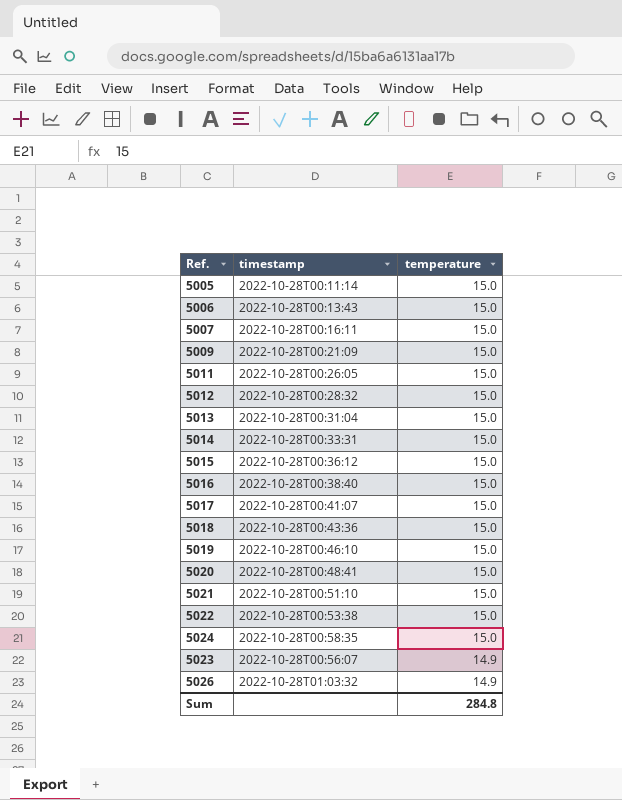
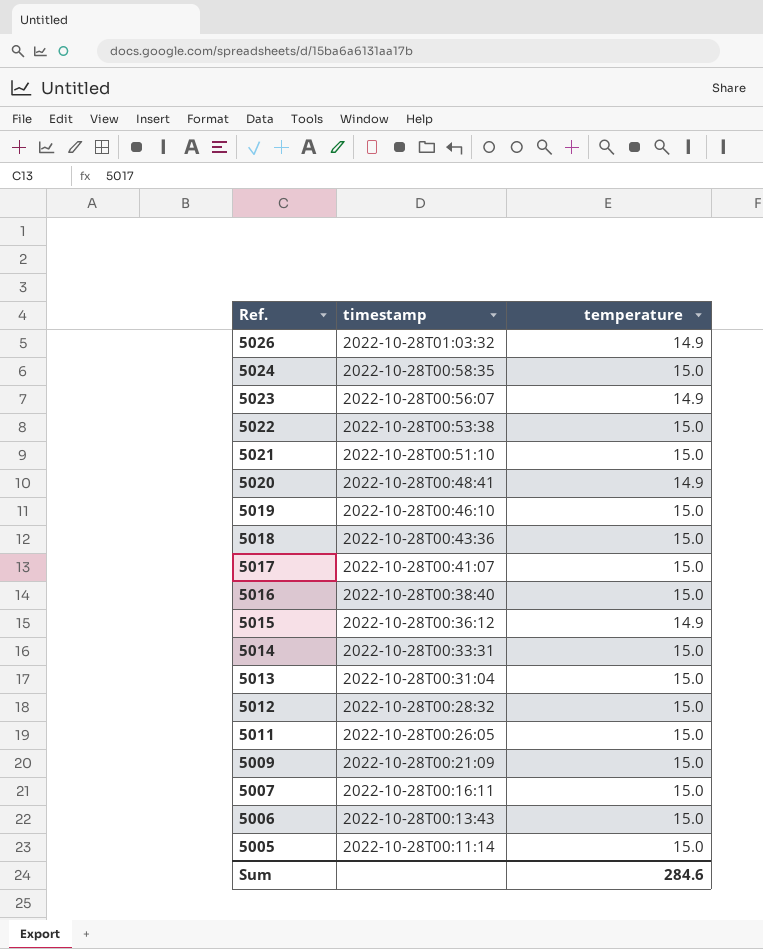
row order: temperature descending -> Ref. descending
5020 | temperature: 15.0 -> 14.9
5015 | temperature: 15.0 -> 14.9
Sum | temperature: 284.8 -> 284.6

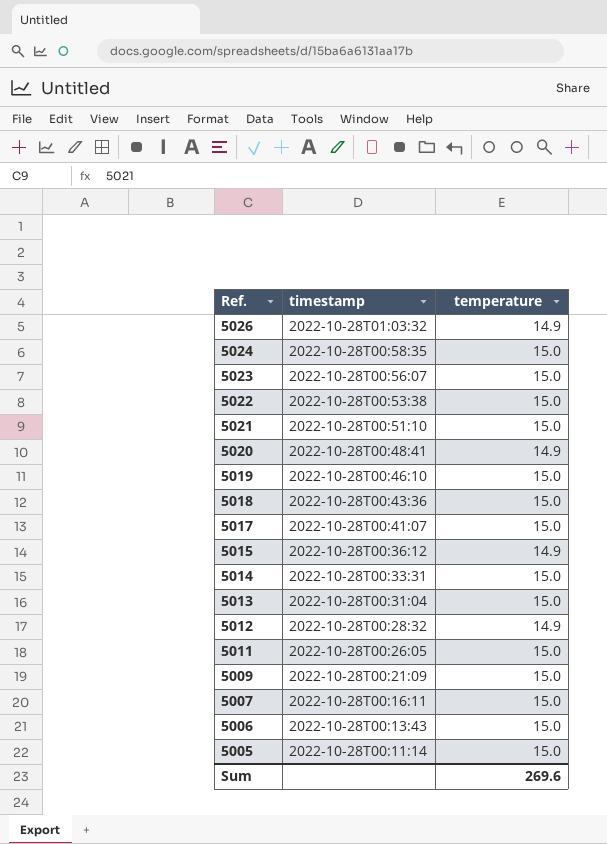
row 5016: 2022-10-28T00:38:40 | 15.0 -> none
5023 | temperature: 14.9 -> 15.0
5012 | temperature: 15.0 -> 14.9
Sum | temperature: 284.6 -> 269.6

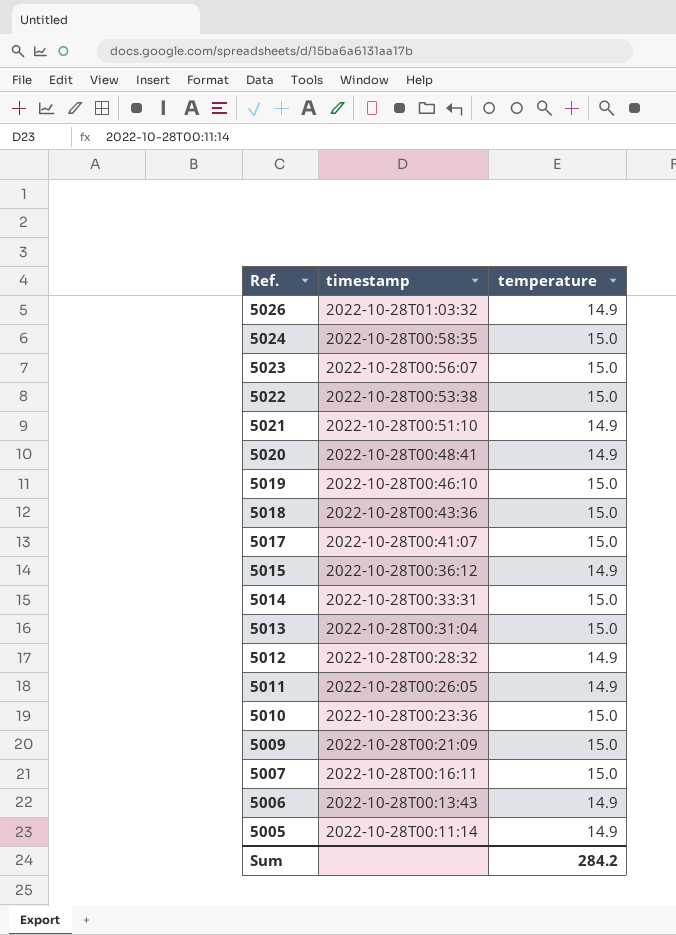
5021 | temperature: 15.0 -> 14.9
5011 | temperature: 15.0 -> 14.9
row 5010: none -> 2022-10-28T00:23:36 | 15.0
5006 | temperature: 15.0 -> 14.9
5005 | temperature: 15.0 -> 14.9
Sum | temperature: 269.6 -> 284.2

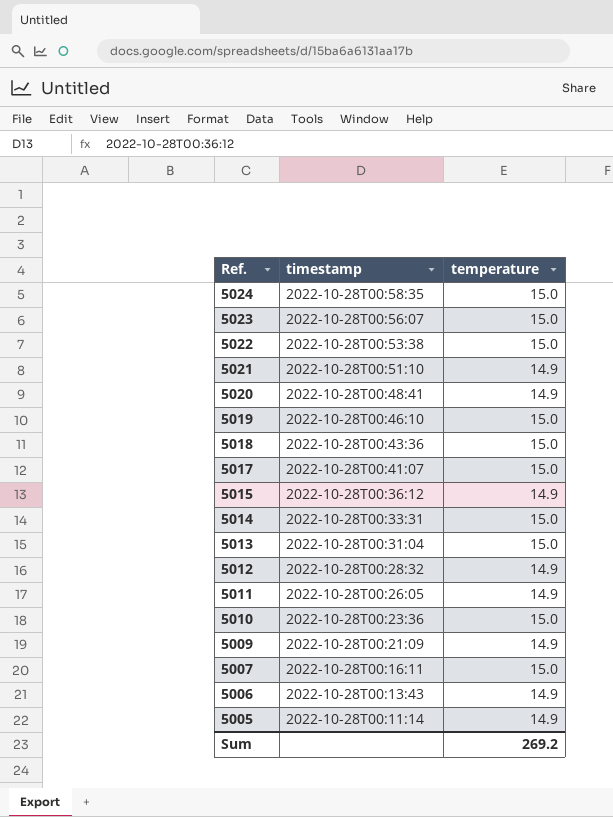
row 5026: 2022-10-28T01:03:32 | 14.9 -> none
5009 | temperature: 15.0 -> 14.9
Sum | temperature: 284.2 -> 269.2

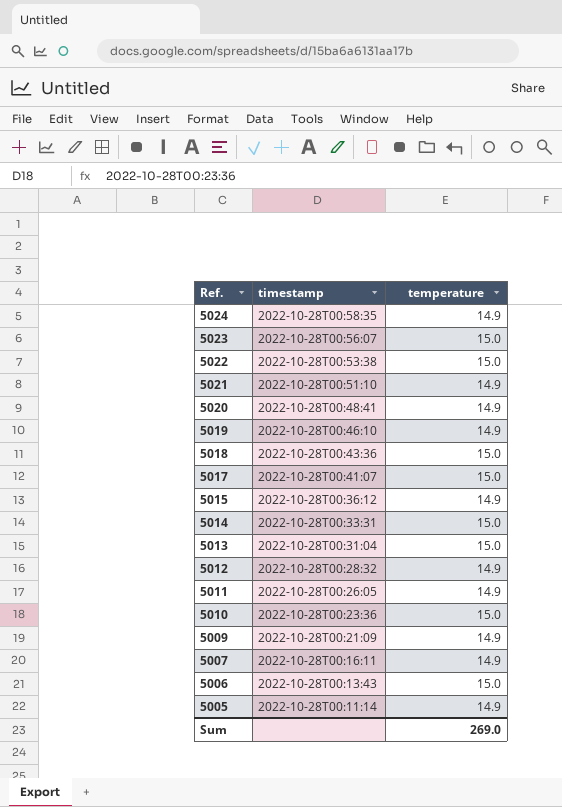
5024 | temperature: 15.0 -> 14.9
5019 | temperature: 15.0 -> 14.9
5007 | temperature: 15.0 -> 14.9
5006 | temperature: 14.9 -> 15.0
Sum | temperature: 269.2 -> 269.0

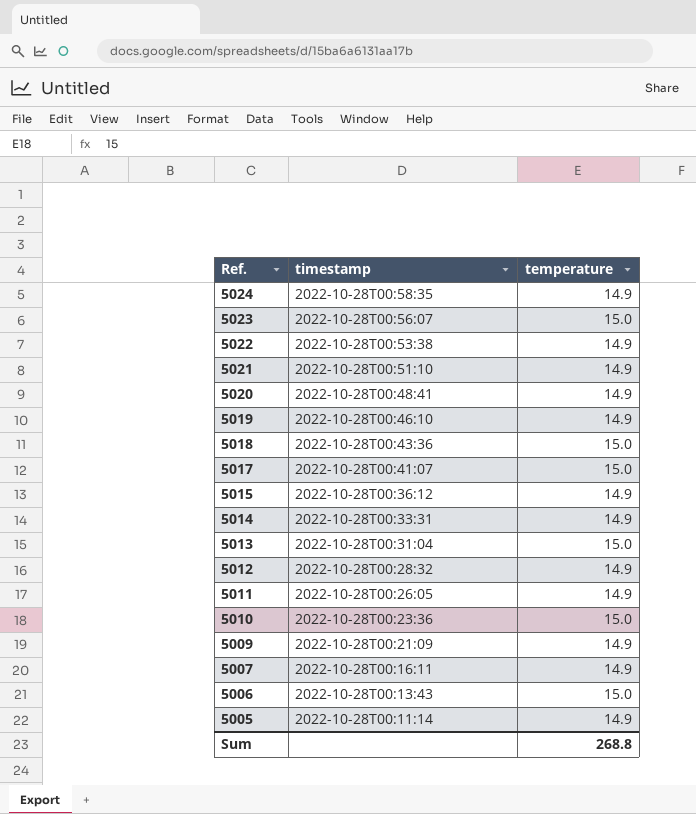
5022 | temperature: 15.0 -> 14.9
5014 | temperature: 15.0 -> 14.9
Sum | temperature: 269.0 -> 268.8

